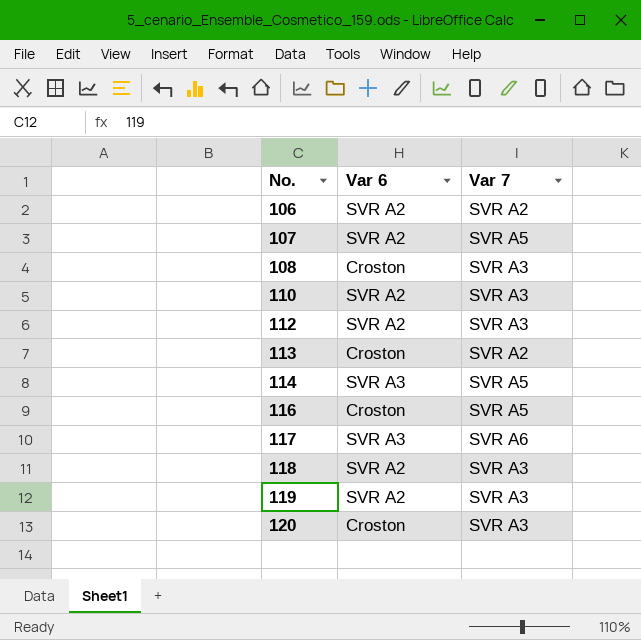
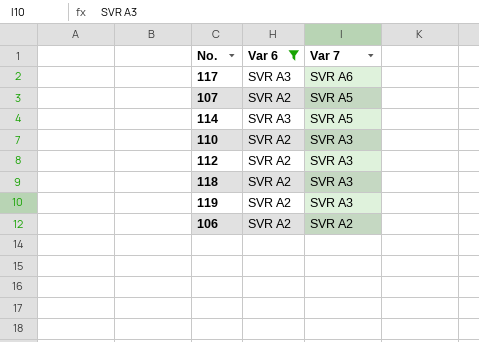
filter: none -> Var 6 != Croston
row order: No. ascending -> Var 7 descending

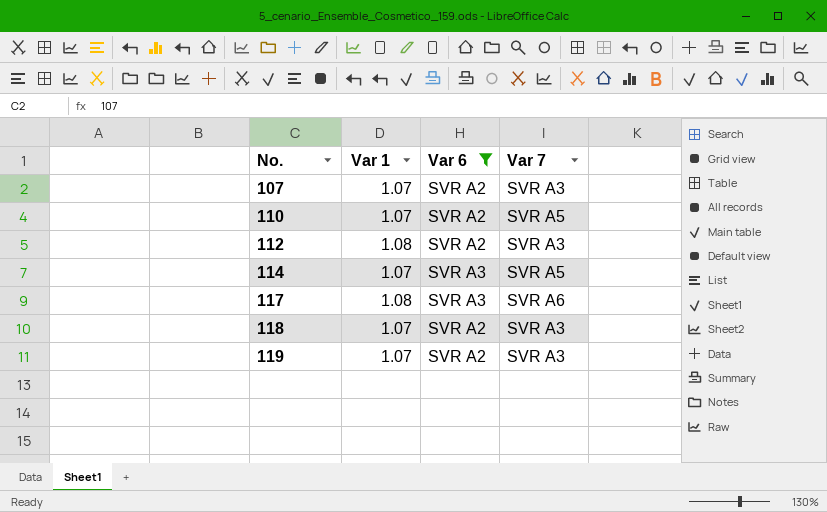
row order: Var 7 descending -> No. ascending
column Var 1 | position: none -> 2
row 106: SVR A2 | SVR A2 -> none
107 | Var 7: SVR A5 -> SVR A3
110 | Var 7: SVR A3 -> SVR A5

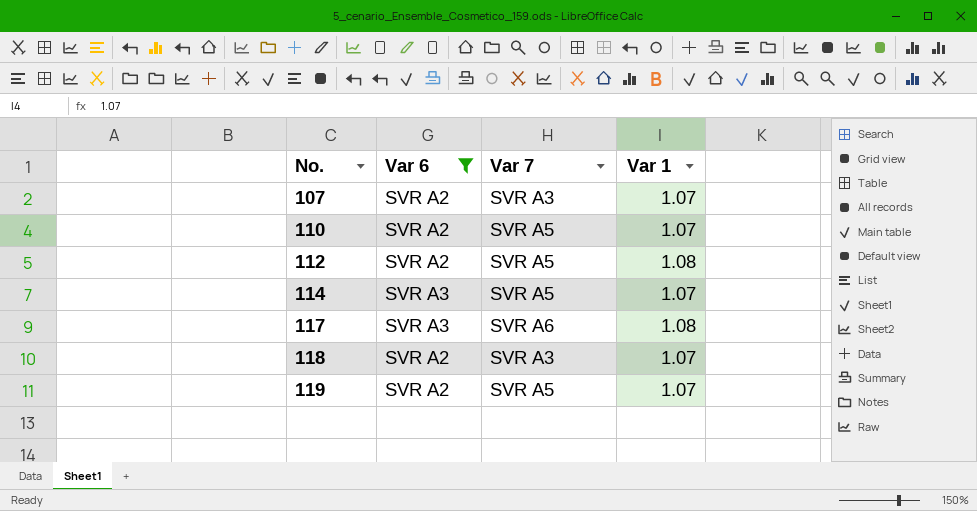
column Var 1 | position: 2 -> 4
112 | Var 7: SVR A3 -> SVR A5
119 | Var 7: SVR A3 -> SVR A5

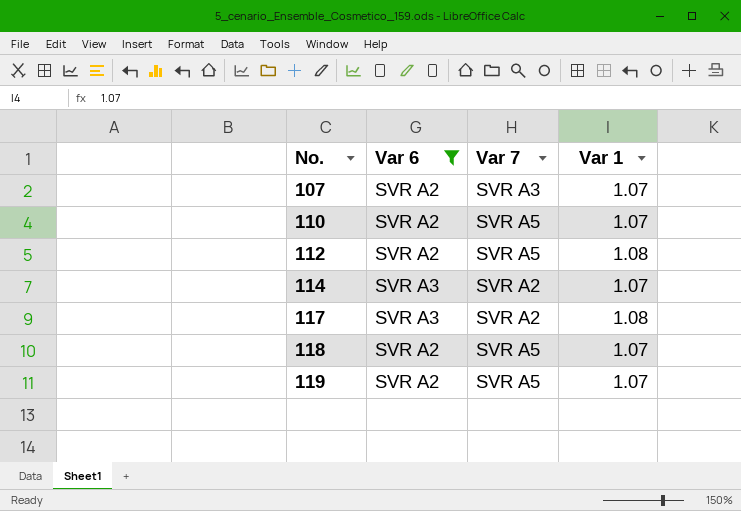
114 | Var 7: SVR A5 -> SVR A2
117 | Var 7: SVR A6 -> SVR A2
118 | Var 7: SVR A3 -> SVR A5

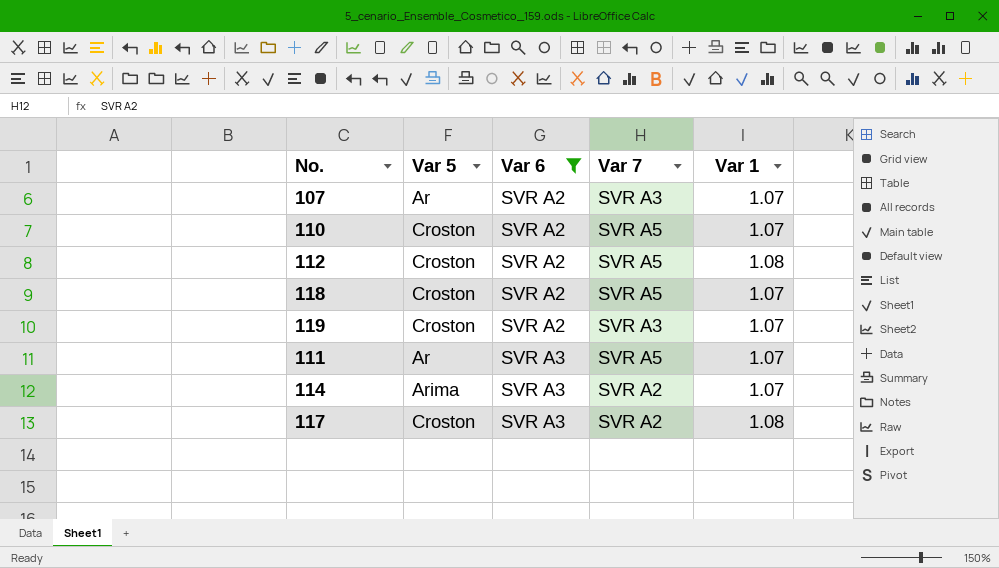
row order: No. ascending -> Var 6 ascending
column Var 5 | position: none -> 2
119 | Var 7: SVR A5 -> SVR A3
row 111: none -> Ar | SVR A3 | SVR A5 | 1.07

